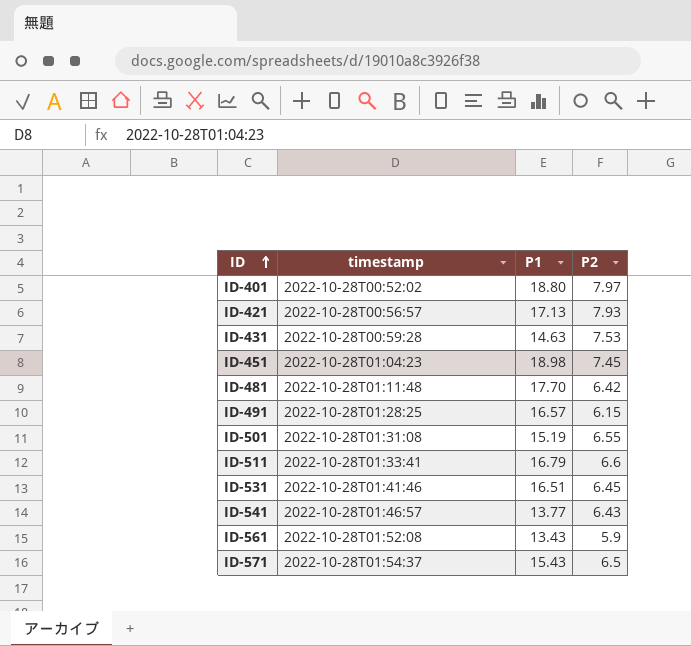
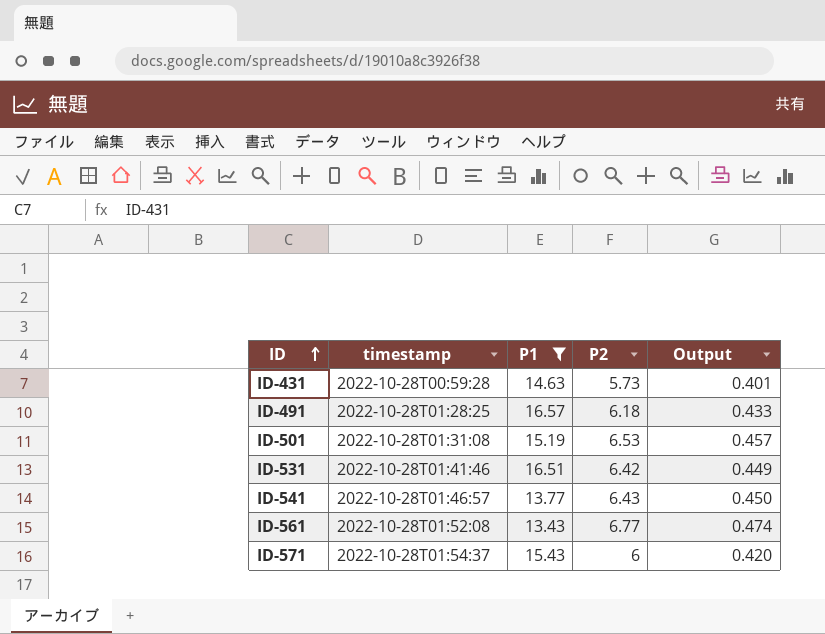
filter: none -> P1 <= 16.57
column Output | formula: none -> [P2] * 0.07
ID-431 | P2: 7.53 -> 5.73
ID-491 | P2: 6.15 -> 6.18
ID-501 | P2: 6.55 -> 6.53
ID-531 | P2: 6.45 -> 6.42
ID-561 | P2: 5.9 -> 6.77
ID-571 | P2: 6.5 -> 6

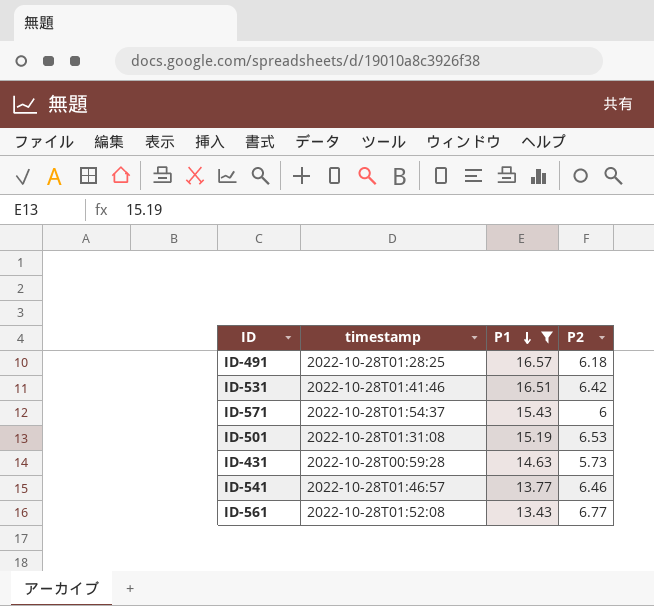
row order: ID ascending -> P1 descending
column Output | formula: [P2] * 0.07 -> none
ID-541 | P2: 6.43 -> 6.46

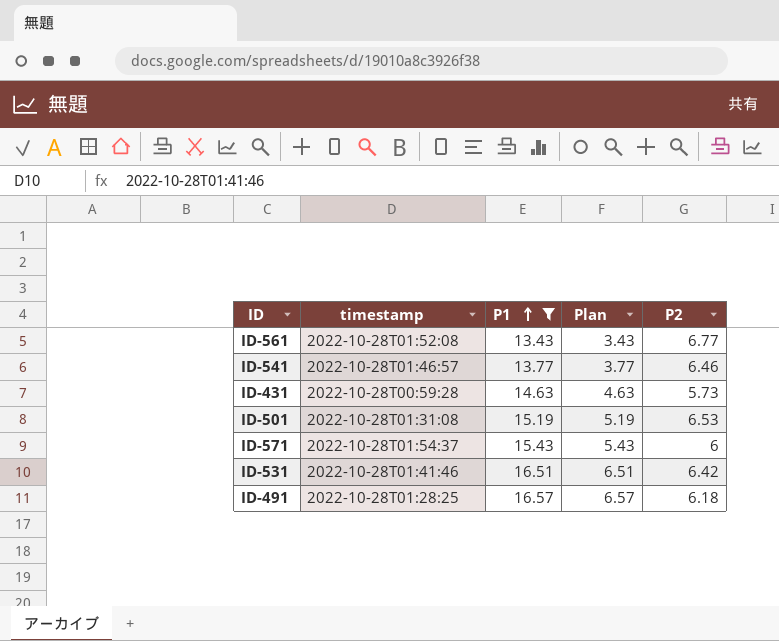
row order: P1 descending -> P1 ascending
column Plan | formula: none -> [P1] - 10

